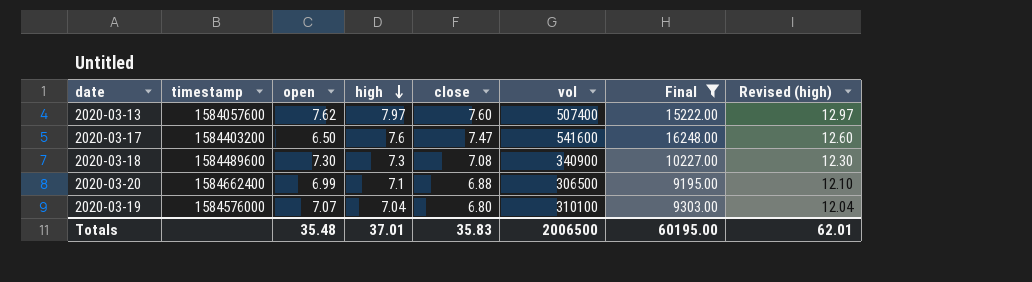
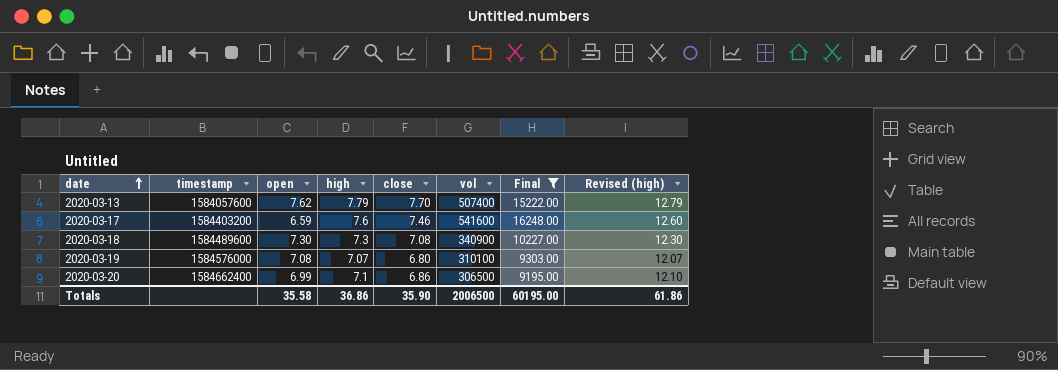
row order: high descending -> date ascending
2020-03-13 | high: 7.97 -> 7.79
2020-03-13 | close: 7.60 -> 7.70
2020-03-13 | Revised (high): 12.97 -> 12.79
2020-03-17 | open: 6.50 -> 6.59
2020-03-17 | close: 7.47 -> 7.46
2020-03-19 | open: 7.07 -> 7.08
2020-03-19 | high: 7.04 -> 7.07
2020-03-19 | Revised (high): 12.04 -> 12.07
2020-03-20 | close: 6.88 -> 6.86
Totals | open: 35.48 -> 35.58
Totals | high: 37.01 -> 36.86
Totals | close: 35.83 -> 35.90
Totals | Revised (high): 62.01 -> 61.86

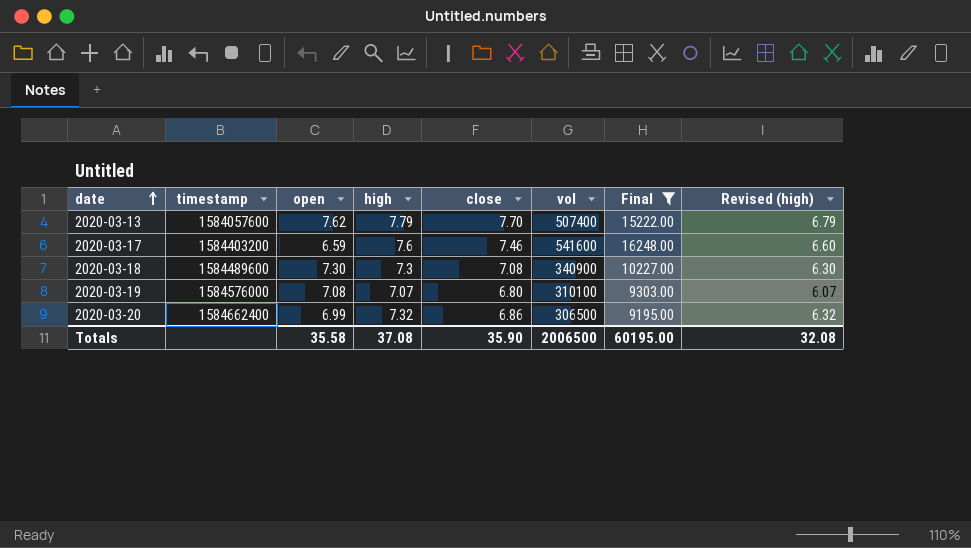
column Revised (high) | formula: [high] + 5 -> [high] - 1
2020-03-20 | high: 7.1 -> 7.32
Totals | high: 36.86 -> 37.08
Totals | Revised (high): 61.86 -> 32.08

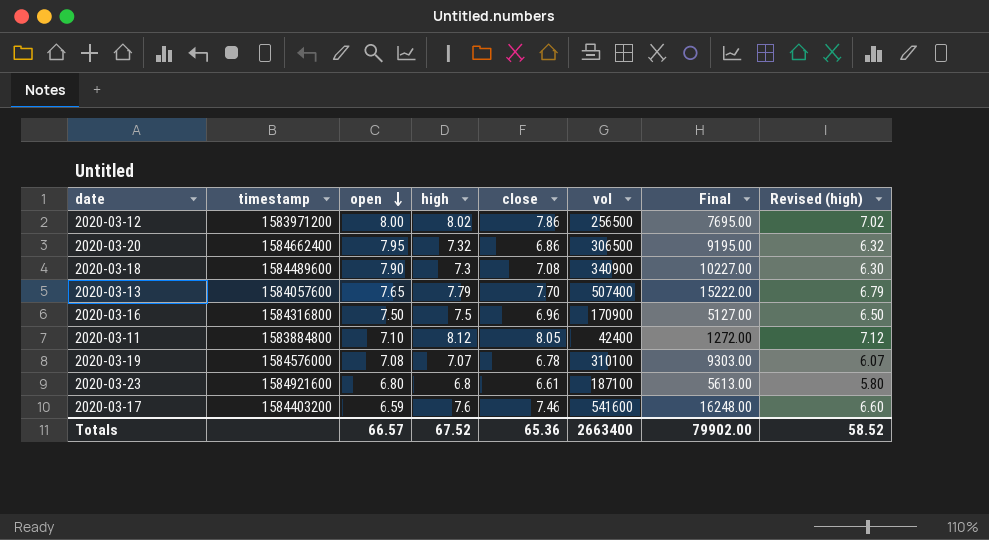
filter: Final >= 9195.00 -> none
row order: date ascending -> open descending
2020-03-20 | open: 6.99 -> 7.95
2020-03-18 | open: 7.30 -> 7.90
2020-03-13 | open: 7.62 -> 7.65
2020-03-19 | close: 6.80 -> 6.78
Totals | open: 35.58 -> 66.57
Totals | high: 37.08 -> 67.52
Totals | close: 35.90 -> 65.36
Totals | vol: 2006500 -> 2663400
Totals | Final: 60195.00 -> 79902.00
Totals | Revised (high): 32.08 -> 58.52

